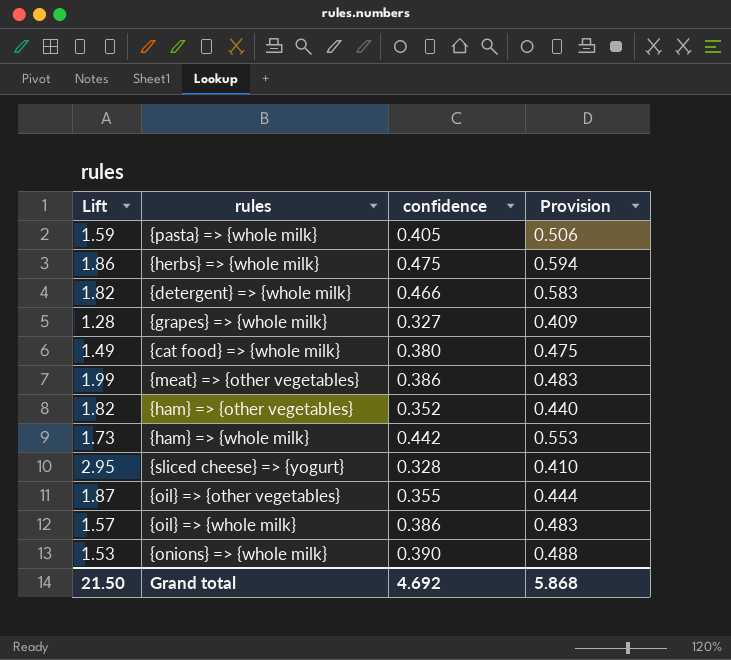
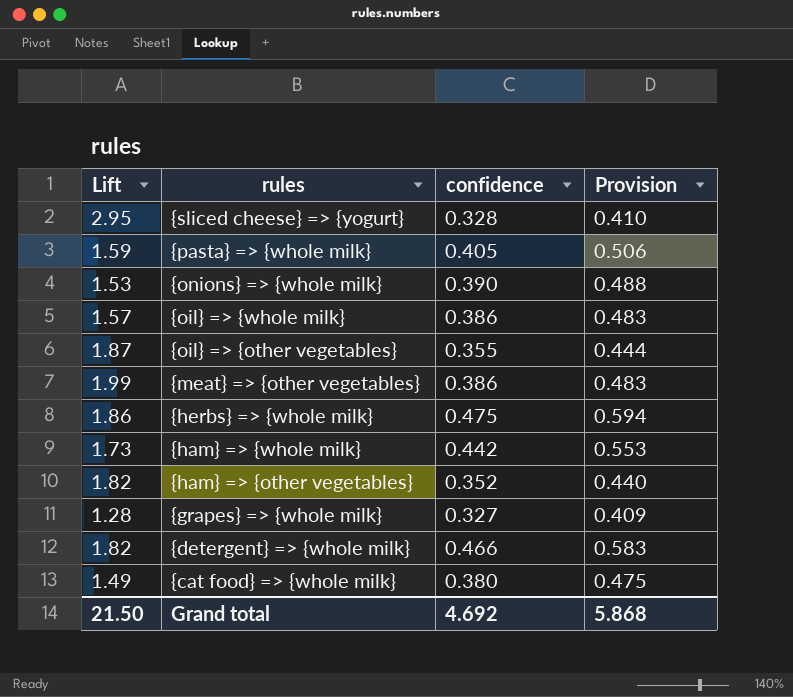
row order: none -> rules descending

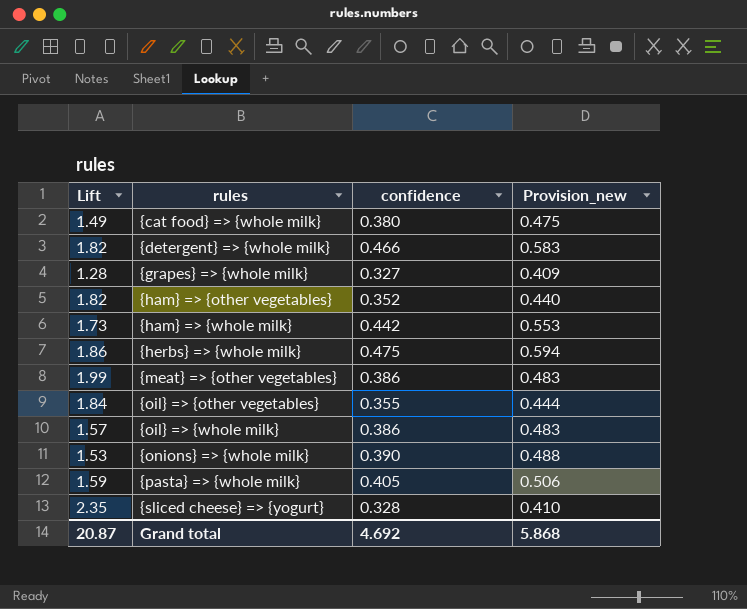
row order: rules descending -> rules ascending
column name: Provision -> Provision_new
{oil} => {other vegetables} | Lift: 1.87 -> 1.84
{sliced cheese} => {yogurt} | Lift: 2.95 -> 2.35
Grand total | Lift: 21.50 -> 20.87

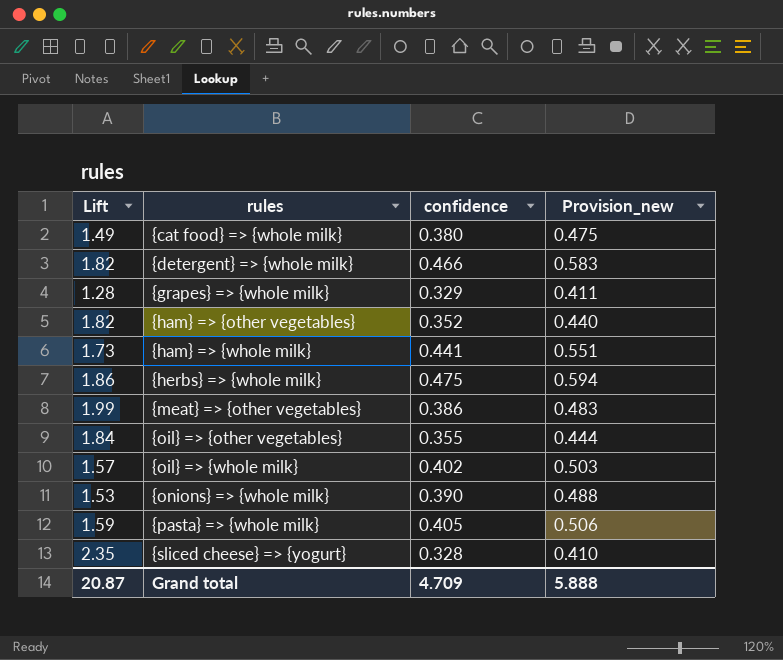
{grapes} => {whole milk} | confidence: 0.327 -> 0.329
{grapes} => {whole milk} | Provision_new: 0.409 -> 0.411
{ham} => {whole milk} | confidence: 0.442 -> 0.441
{ham} => {whole milk} | Provision_new: 0.553 -> 0.551
{oil} => {whole milk} | confidence: 0.386 -> 0.402
{oil} => {whole milk} | Provision_new: 0.483 -> 0.503
Grand total | confidence: 4.692 -> 4.709
Grand total | Provision_new: 5.868 -> 5.888

